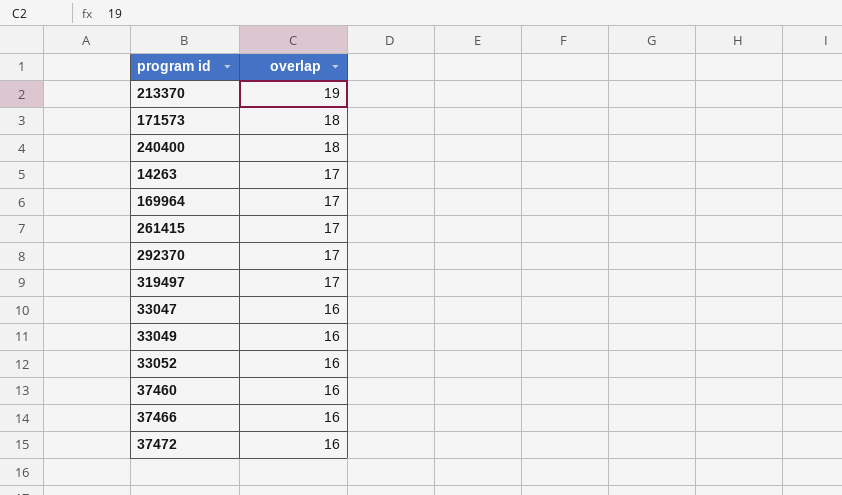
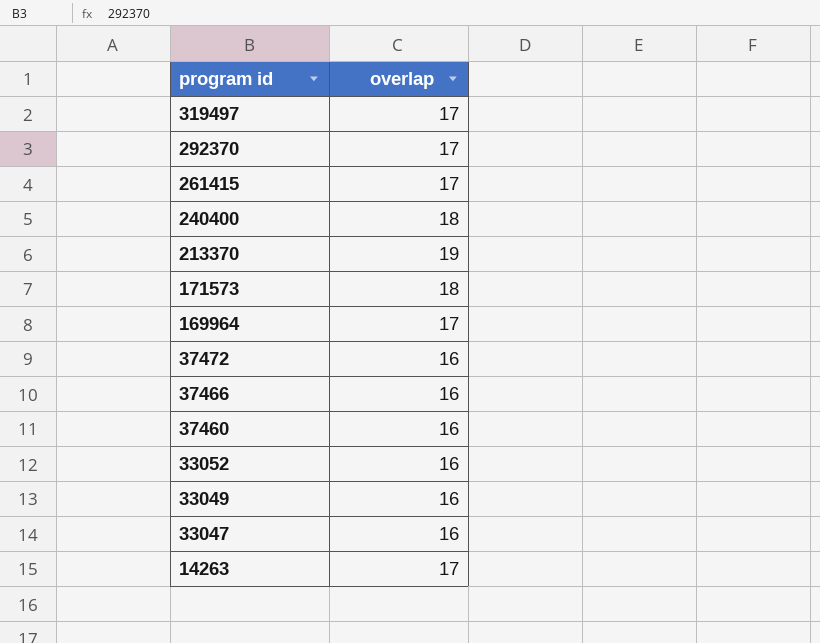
row order: overlap descending -> program id descending

